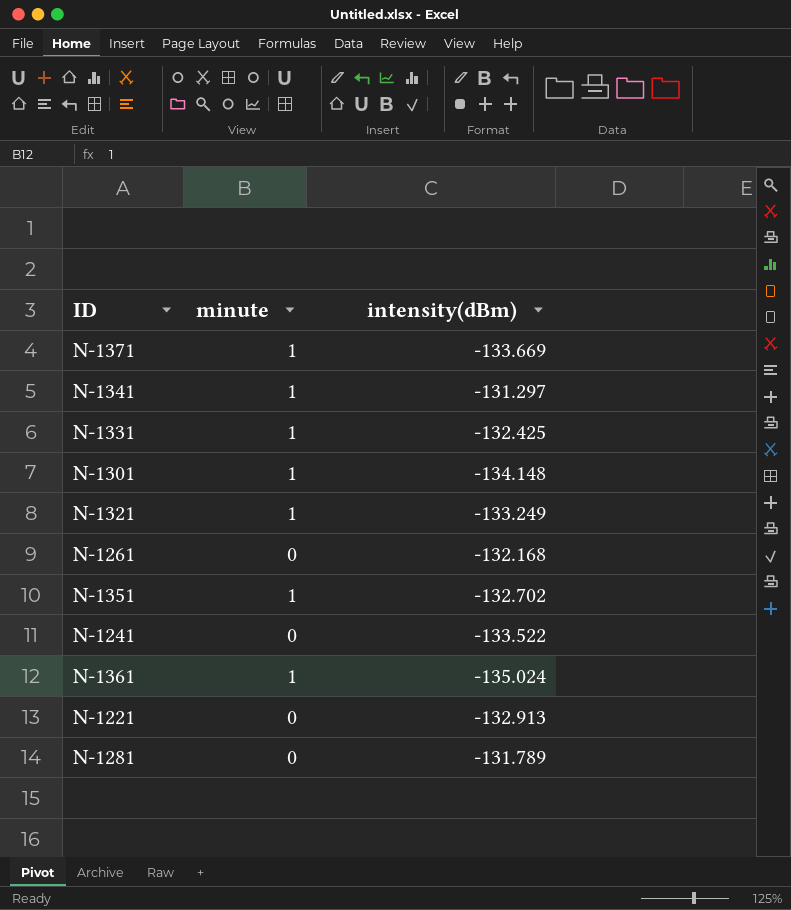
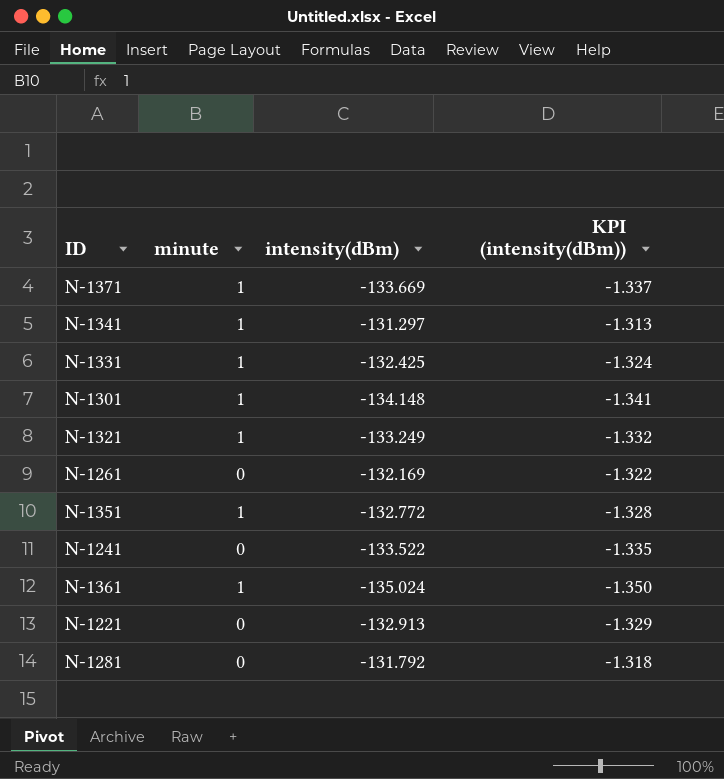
column KPI (intensity(dBm)) | formula: none -> [intensity(dBm)] * 0.01
N-1261 | intensity(dBm): -132.168 -> -132.169
N-1351 | intensity(dBm): -132.702 -> -132.772
N-1281 | intensity(dBm): -131.789 -> -131.792

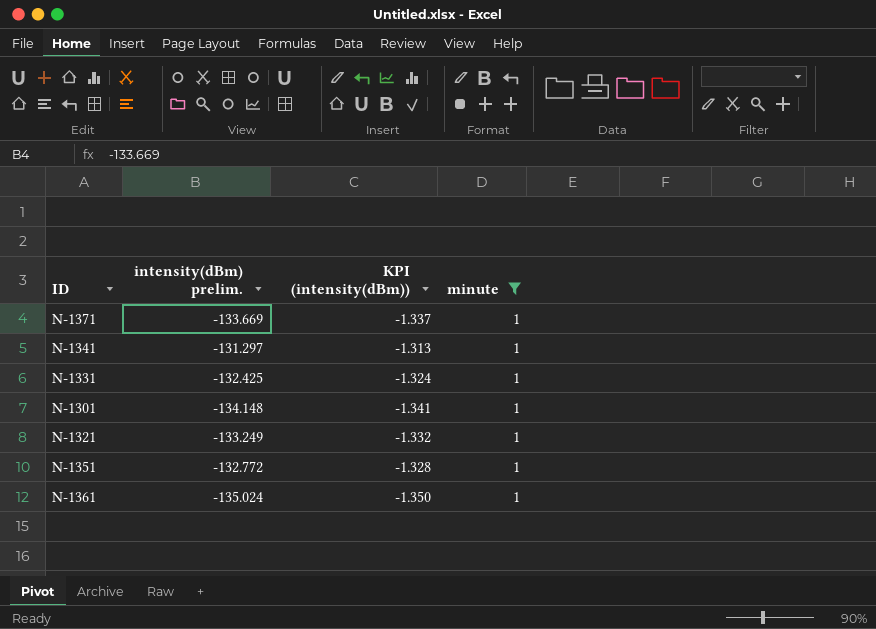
filter: none -> minute = 1
column name: intensity(dBm) -> intensity(dBm) prelim.
column minute | position: 2 -> 4

